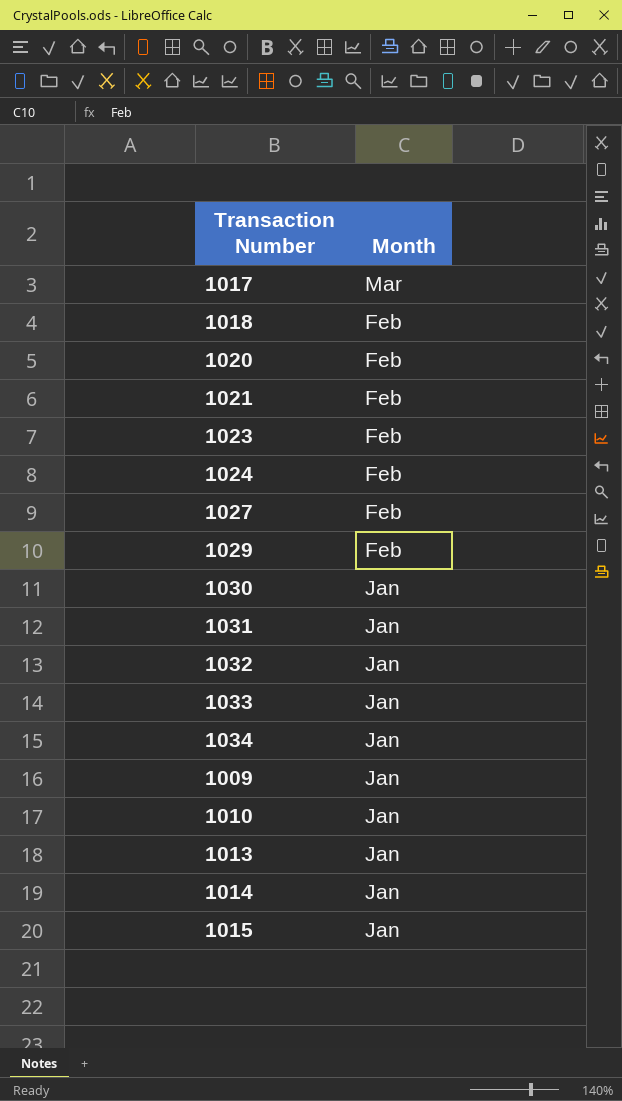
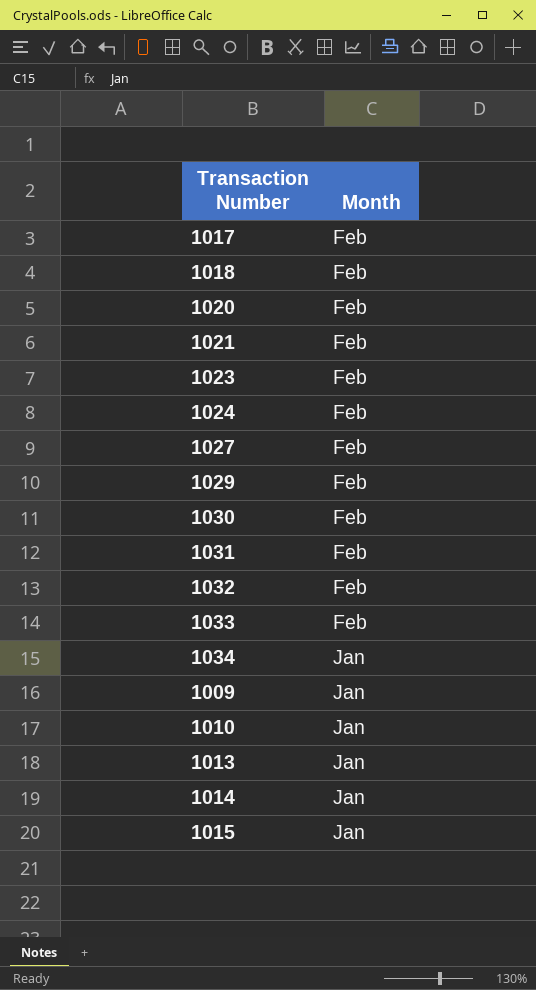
1017 | Month: Mar -> Feb
1030 | Month: Jan -> Feb
1031 | Month: Jan -> Feb
1032 | Month: Jan -> Feb
1033 | Month: Jan -> Feb

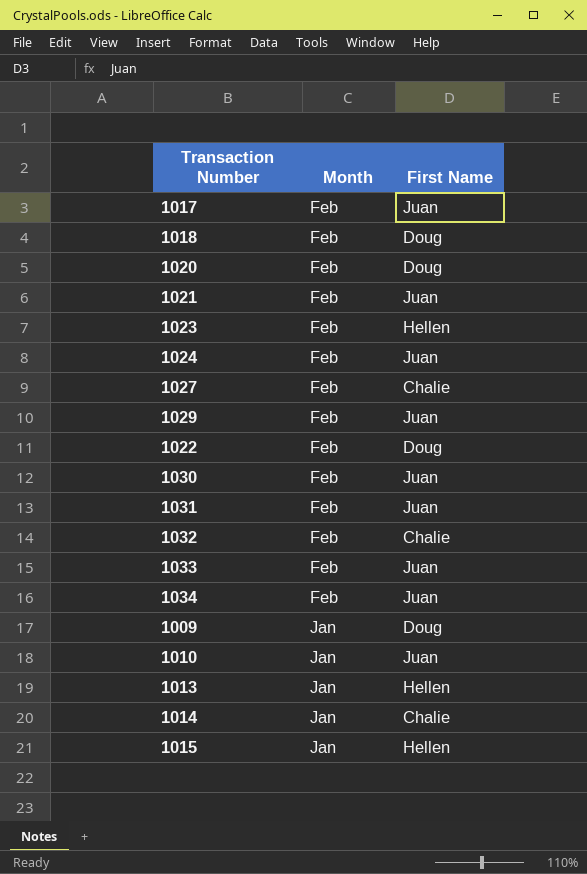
column First Name | position: none -> 3
row 1022: none -> Feb | Doug
1034 | Month: Jan -> Feb

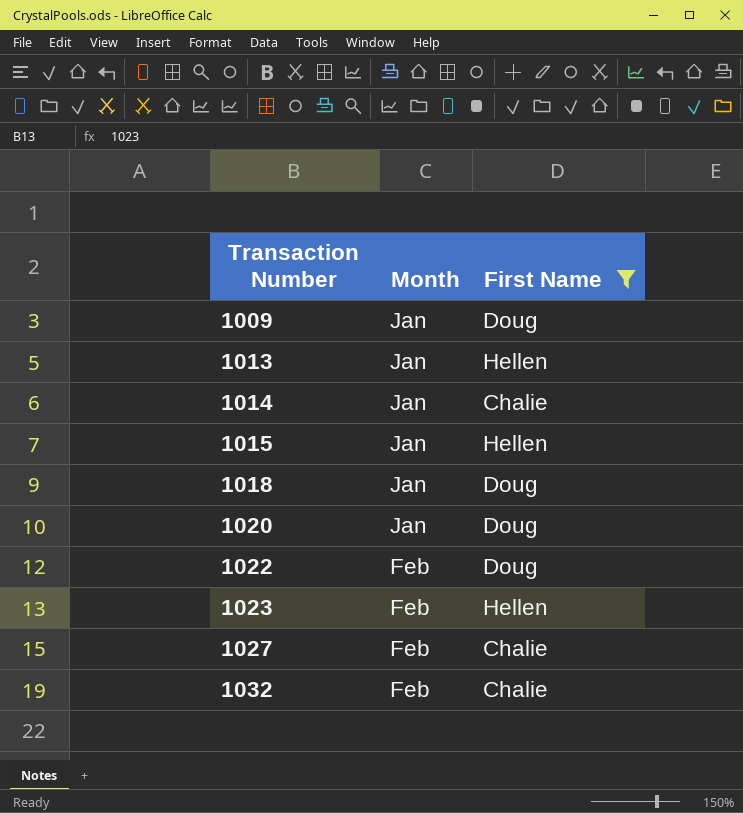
filter: none -> First Name != Juan
row order: Month descending -> Transaction Number ascending
1018 | Month: Feb -> Jan
1020 | Month: Feb -> Jan

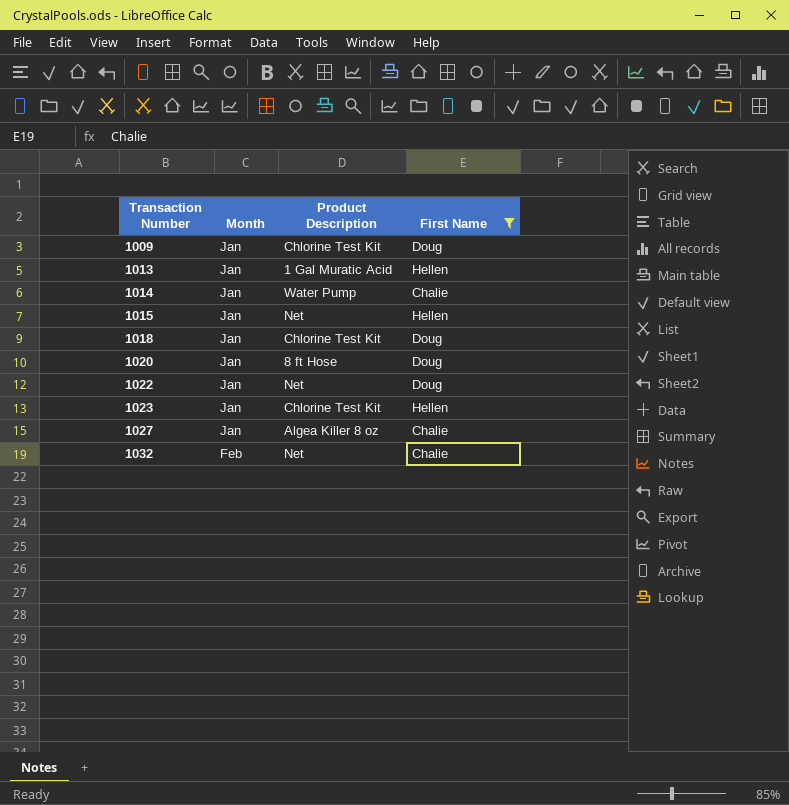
column Product Description | position: none -> 3
1022 | Month: Feb -> Jan
1023 | Month: Feb -> Jan
1027 | Month: Feb -> Jan

